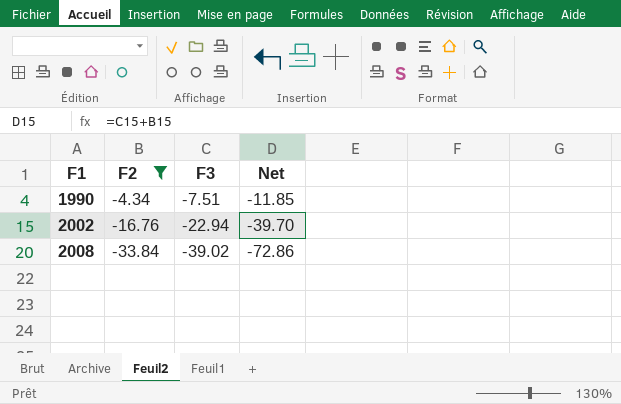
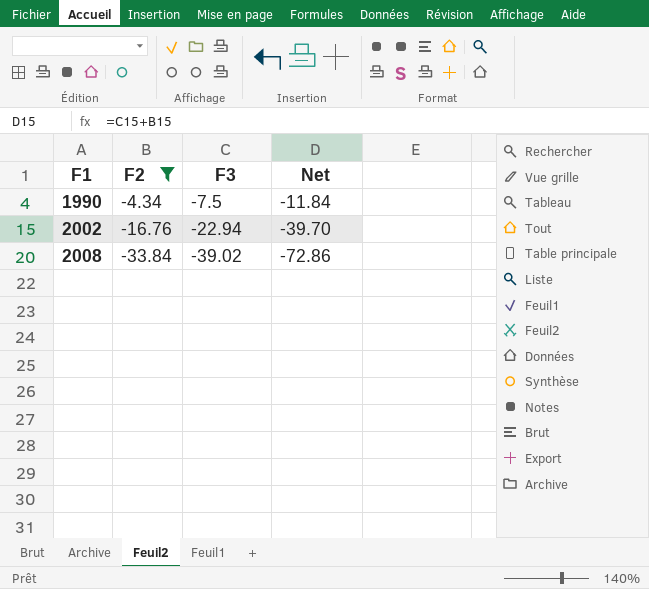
1990 | F3: -7.51 -> -7.5
1990 | Net: -11.85 -> -11.84

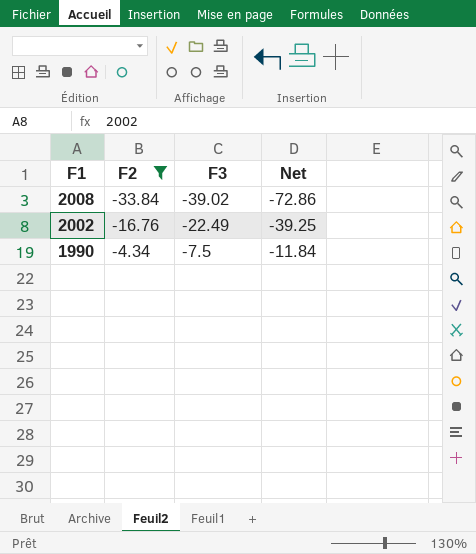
row order: F1 ascending -> F1 descending
2002 | F3: -22.94 -> -22.49
2002 | Net: -39.70 -> -39.25

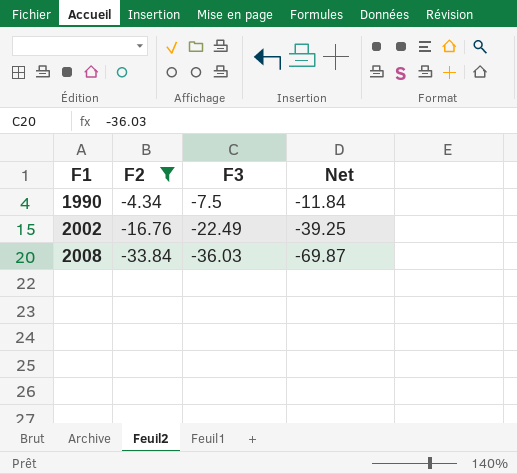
row order: F1 descending -> F1 ascending
2008 | F3: -39.02 -> -36.03
2008 | Net: -72.86 -> -69.87

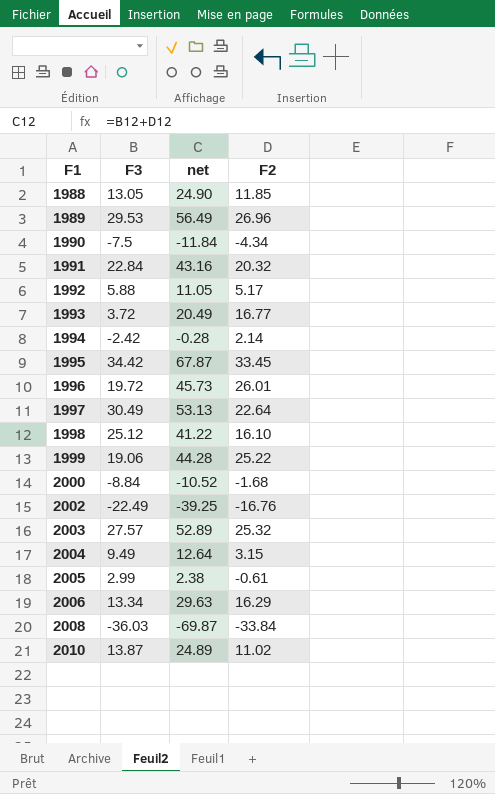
filter: F2 <= -4.34 -> none
column name: Net -> net
column F2 | position: 2 -> 4

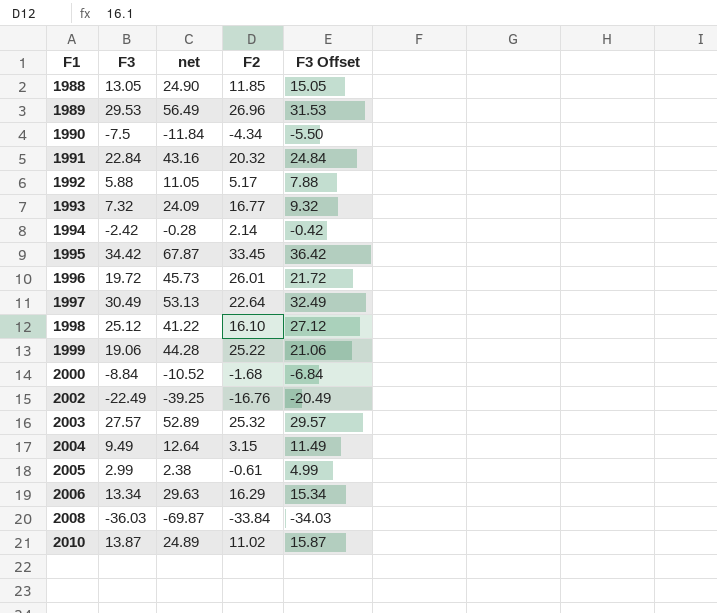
column F3 Offset | formula: none -> [F3] + 2
1993 | F3: 3.72 -> 7.32
1993 | net: 20.49 -> 24.09

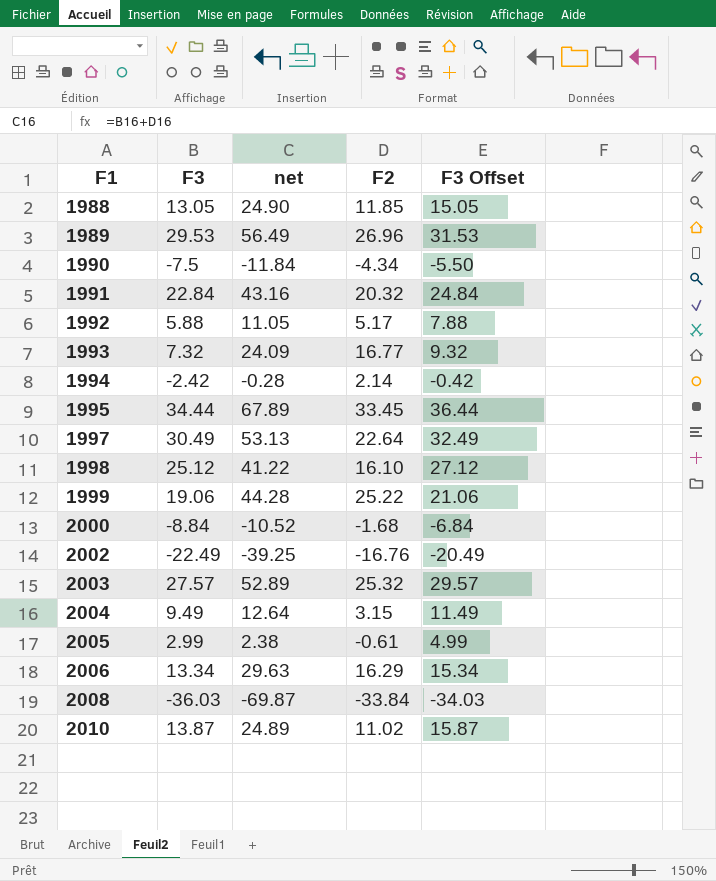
row 1996: 19.72 | 45.73 | 26.01 | 21.72 -> none
1995 | F3: 34.42 -> 34.44
1995 | net: 67.87 -> 67.89
1995 | F3 Offset: 36.42 -> 36.44

